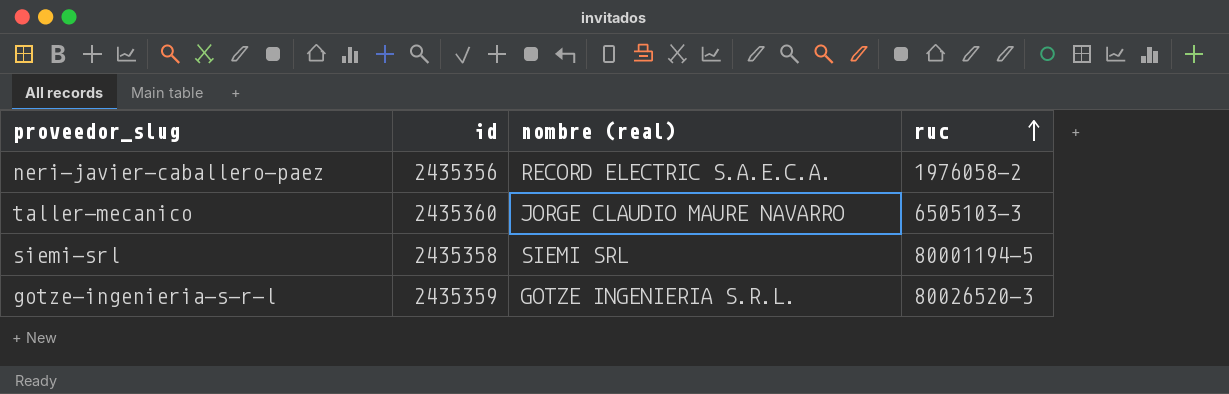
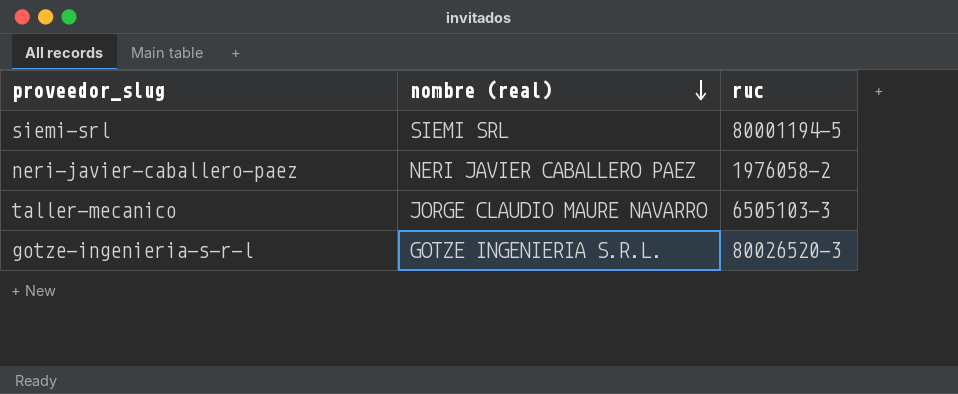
row order: ruc ascending -> nombre (real) descending
column id | position: 2 -> none
neri-javier-caballero-paez | nombre (real): RECORD ELECTRIC S.A.E.C.A. -> NERI JAVIER CABALLERO PAEZ

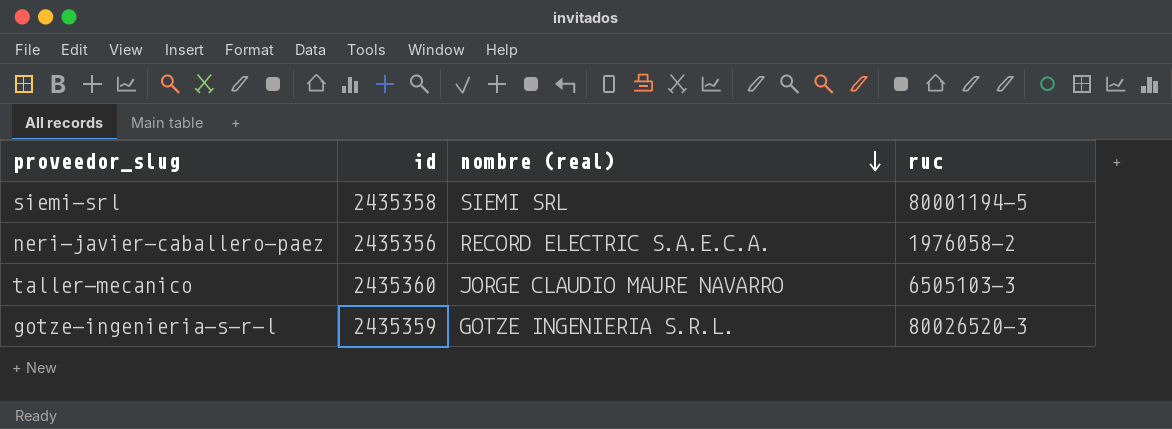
column id | position: none -> 2
neri-javier-caballero-paez | nombre (real): NERI JAVIER CABALLERO PAEZ -> RECORD ELECTRIC S.A.E.C.A.

